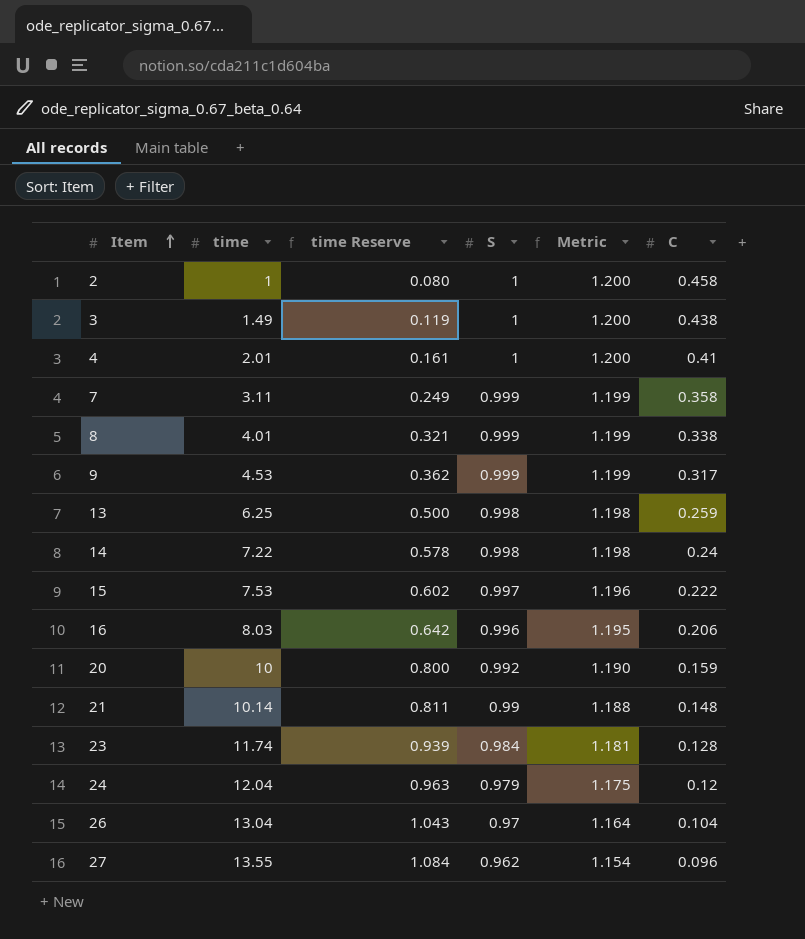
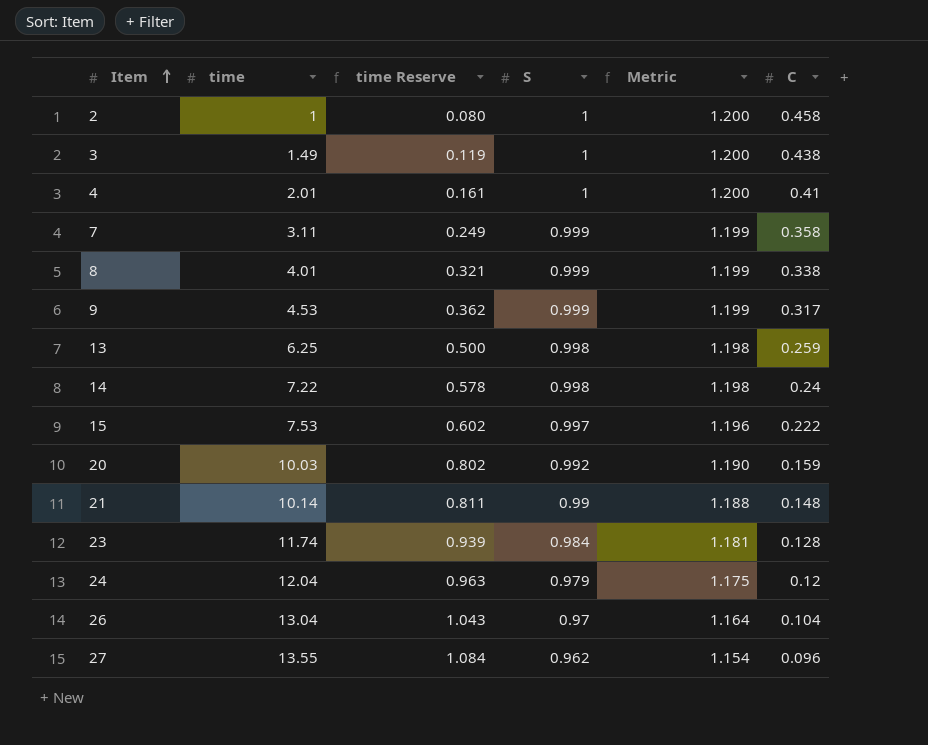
row 16: 8.03 | 0.642 | 0.996 | 1.195 | 0.206 -> none
20 | time: 10 -> 10.03
20 | time Reserve: 0.800 -> 0.802

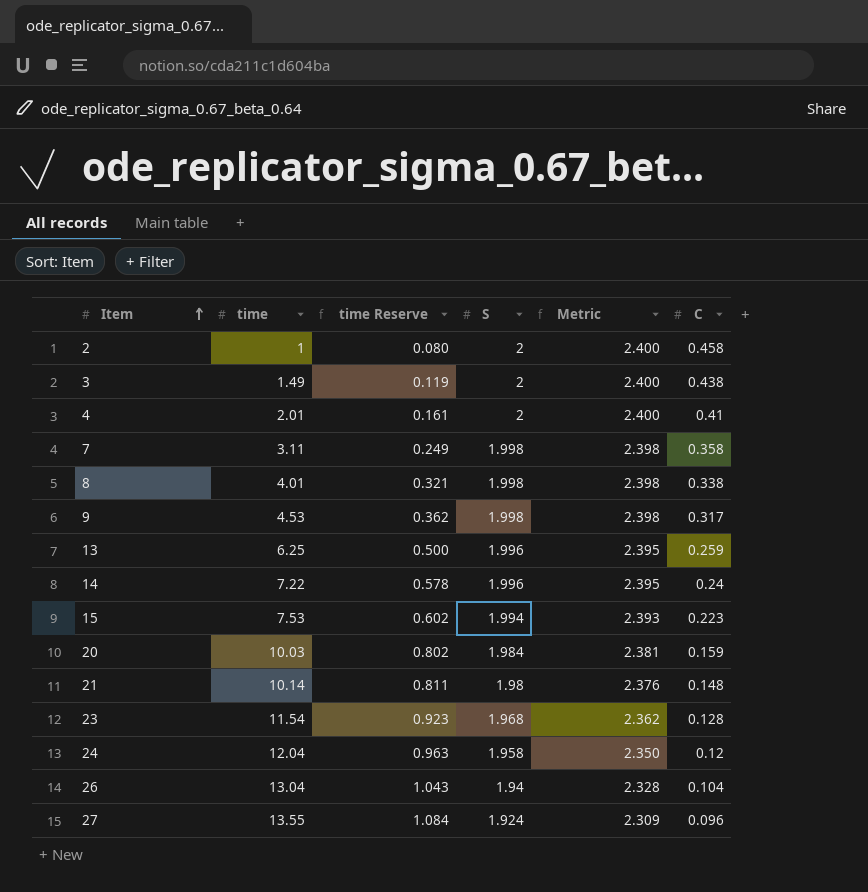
2 | S: 1 -> 2
2 | Metric: 1.200 -> 2.400
3 | S: 1 -> 2
3 | Metric: 1.200 -> 2.400
4 | S: 1 -> 2
4 | Metric: 1.200 -> 2.400
7 | S: 0.999 -> 1.998
7 | Metric: 1.199 -> 2.398
8 | S: 0.999 -> 1.998
8 | Metric: 1.199 -> 2.398
9 | S: 0.999 -> 1.998
9 | Metric: 1.199 -> 2.398
13 | S: 0.998 -> 1.996
13 | Metric: 1.198 -> 2.395
14 | S: 0.998 -> 1.996
14 | Metric: 1.198 -> 2.395
15 | S: 0.997 -> 1.994
15 | Metric: 1.196 -> 2.393
15 | C: 0.222 -> 0.223
20 | S: 0.992 -> 1.984
20 | Metric: 1.190 -> 2.381
21 | S: 0.99 -> 1.98
21 | Metric: 1.188 -> 2.376
23 | time: 11.74 -> 11.54
23 | time Reserve: 0.939 -> 0.923
23 | S: 0.984 -> 1.968
23 | Metric: 1.181 -> 2.362
24 | S: 0.979 -> 1.958
24 | Metric: 1.175 -> 2.350
26 | S: 0.97 -> 1.94
26 | Metric: 1.164 -> 2.328
27 | S: 0.962 -> 1.924
27 | Metric: 1.154 -> 2.309

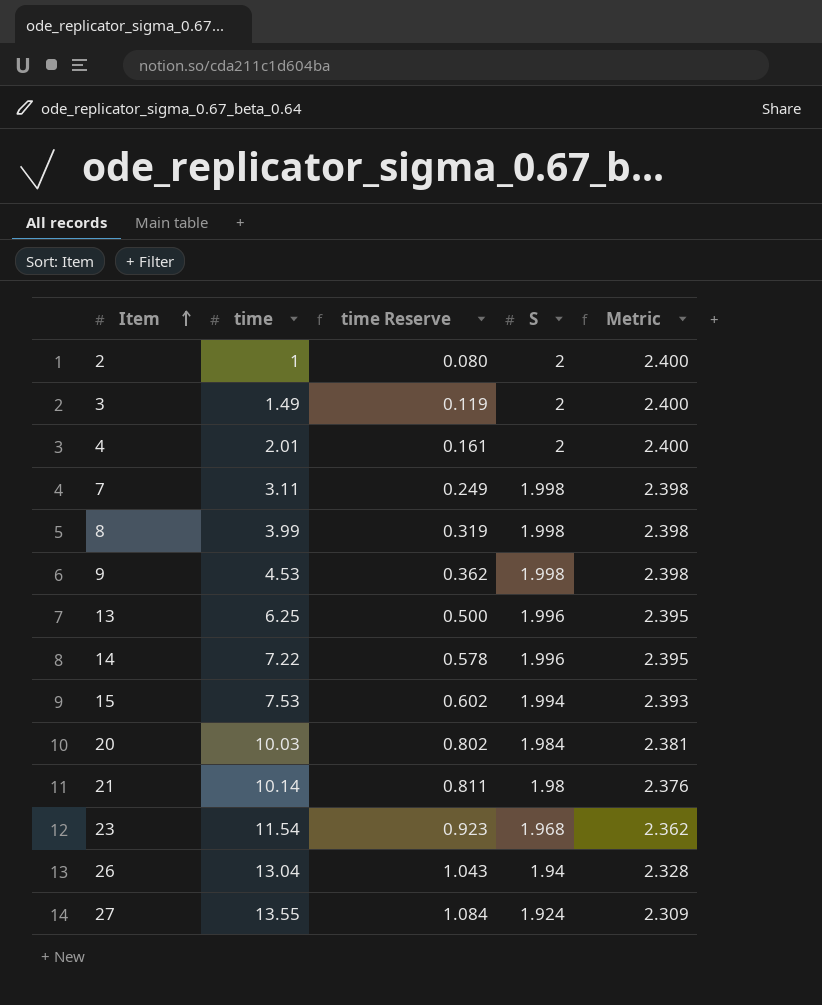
column C | position: 6 -> none
row 24: 12.04 | 0.963 | 1.958 | 2.350 | 0.12 -> none
8 | time: 4.01 -> 3.99
8 | time Reserve: 0.321 -> 0.319

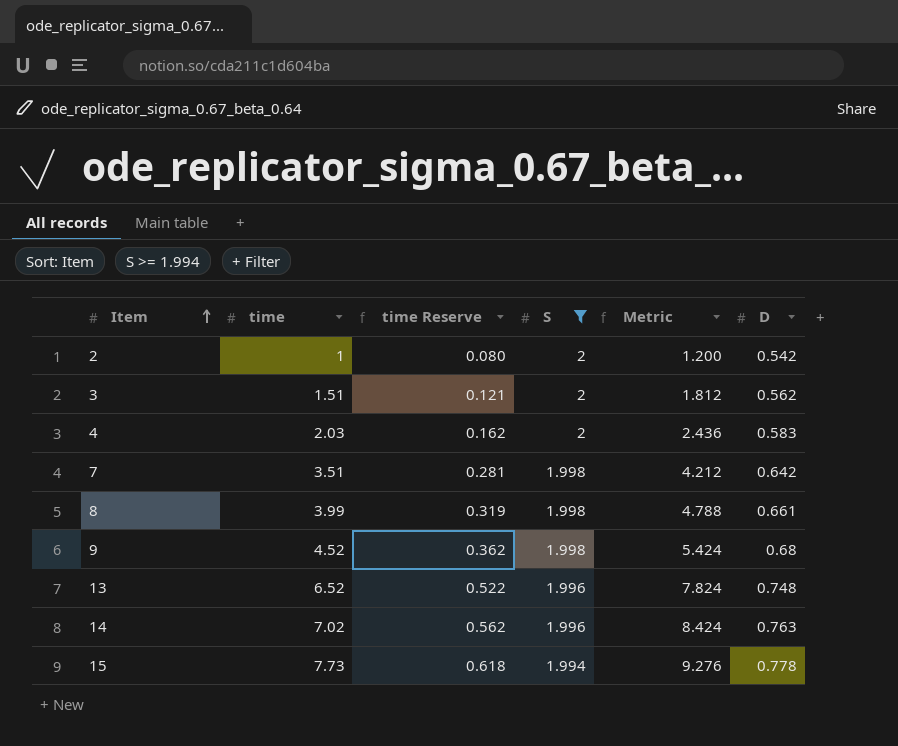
filter: none -> S >= 1.994
column Metric | formula: [S] * 1.2 -> [time] * 1.2
column D | position: none -> 6
3 | time: 1.49 -> 1.51
3 | time Reserve: 0.119 -> 0.121
4 | time: 2.01 -> 2.03
4 | time Reserve: 0.161 -> 0.162
7 | time: 3.11 -> 3.51
7 | time Reserve: 0.249 -> 0.281
9 | time: 4.53 -> 4.52
13 | time: 6.25 -> 6.52
13 | time Reserve: 0.500 -> 0.522
14 | time: 7.22 -> 7.02
14 | time Reserve: 0.578 -> 0.562
15 | time: 7.53 -> 7.73
15 | time Reserve: 0.602 -> 0.618

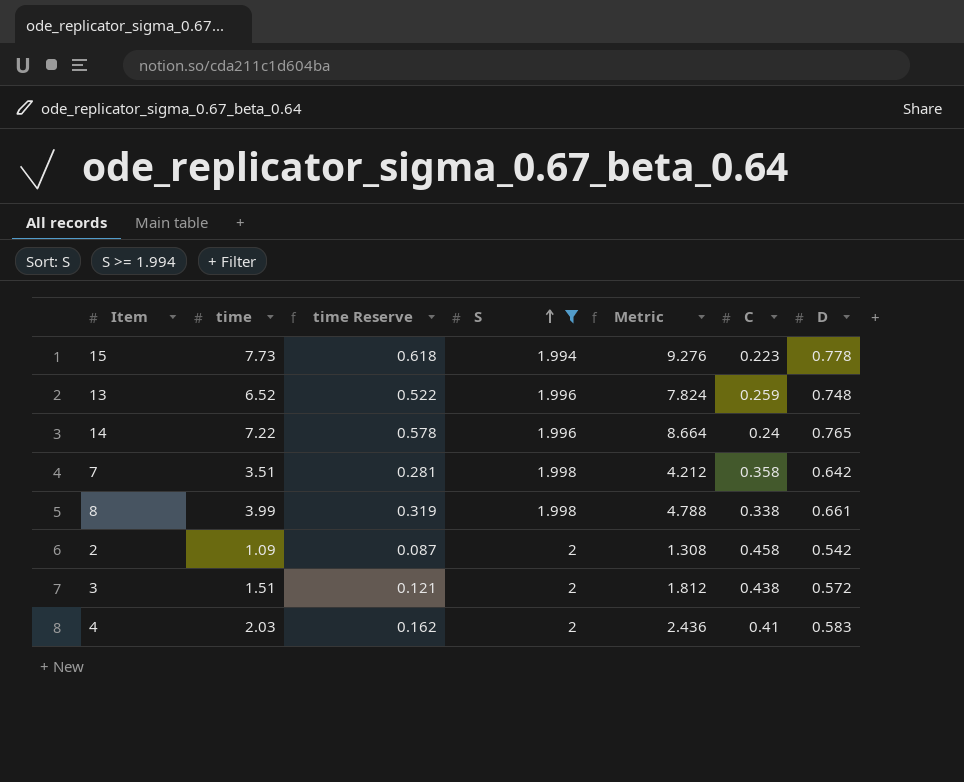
row order: Item ascending -> S ascending
column C | position: none -> 6
row 9: 4.52 | 0.362 | 1.998 | 5.424 | 0.68 -> none
14 | time: 7.02 -> 7.22
14 | time Reserve: 0.562 -> 0.578
14 | Metric: 8.424 -> 8.664
14 | D: 0.763 -> 0.765
2 | time: 1 -> 1.09
2 | time Reserve: 0.080 -> 0.087
2 | Metric: 1.200 -> 1.308
3 | D: 0.562 -> 0.572

